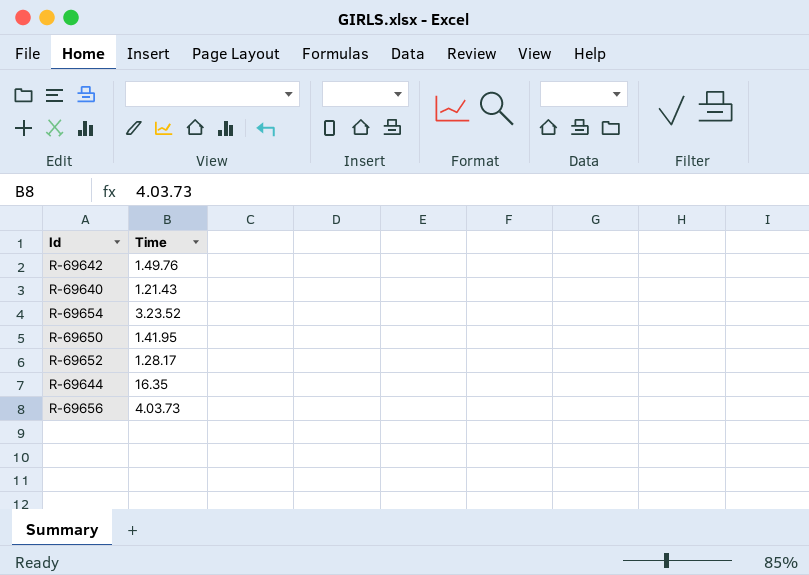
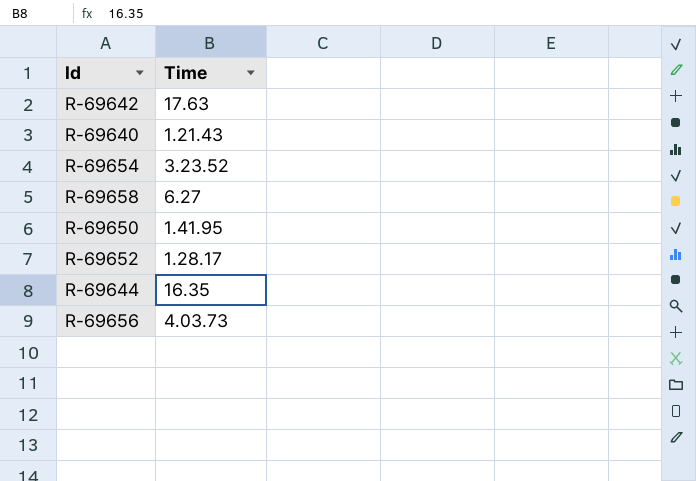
R-69642 | Time: 1.49.76 -> 17.63
row R-69658: none -> 6.27

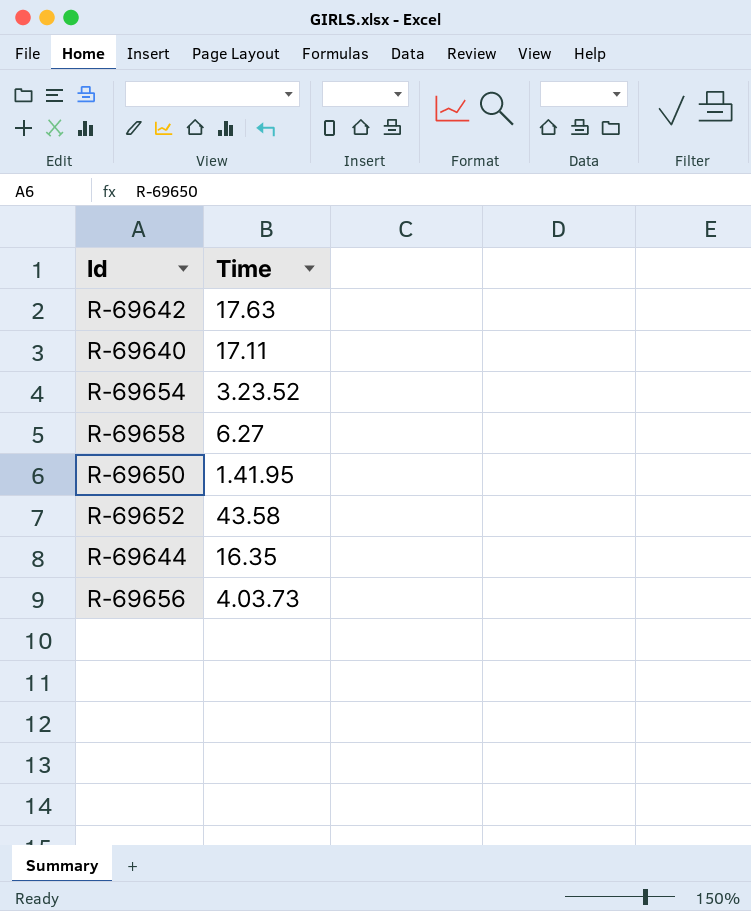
R-69640 | Time: 1.21.43 -> 17.11
R-69652 | Time: 1.28.17 -> 43.58

